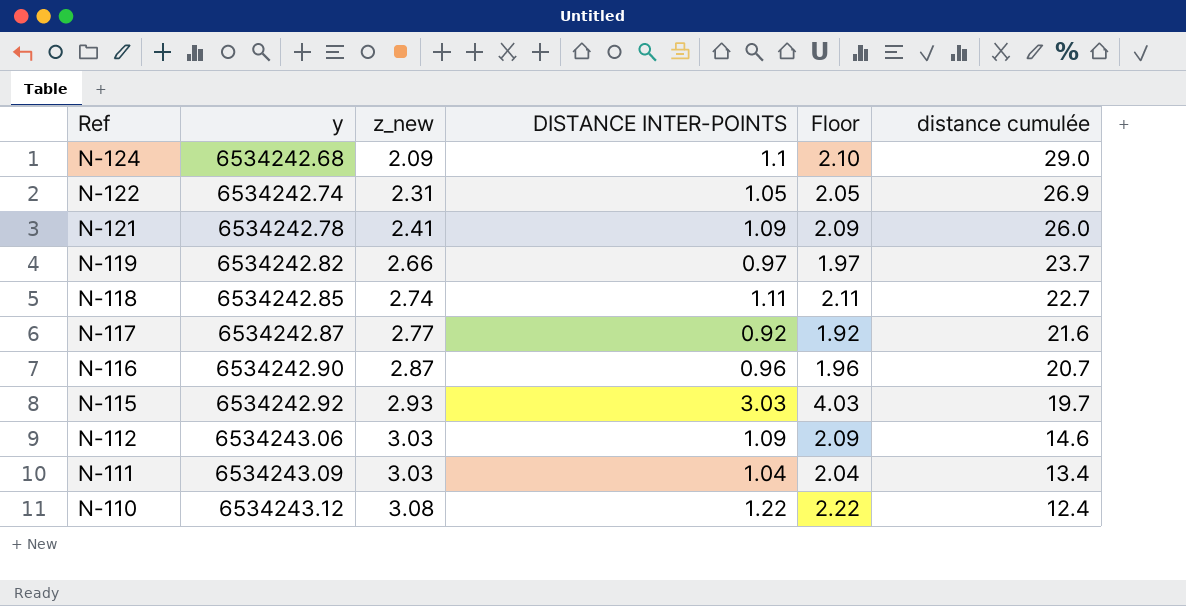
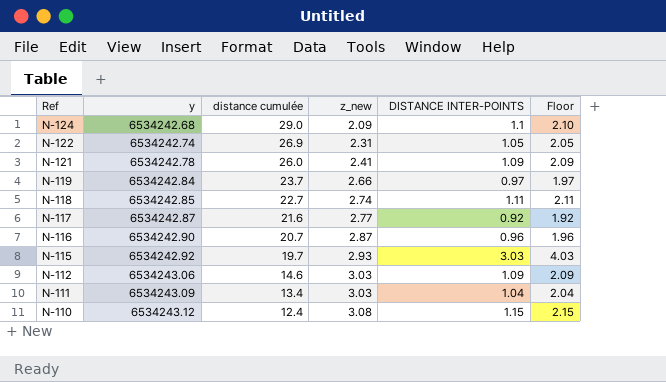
column distance cumulée | position: 6 -> 3
N-119 | y: 6534242.82 -> 6534242.84
N-110 | DISTANCE INTER-POINTS: 1.22 -> 1.15
N-110 | Floor: 2.22 -> 2.15

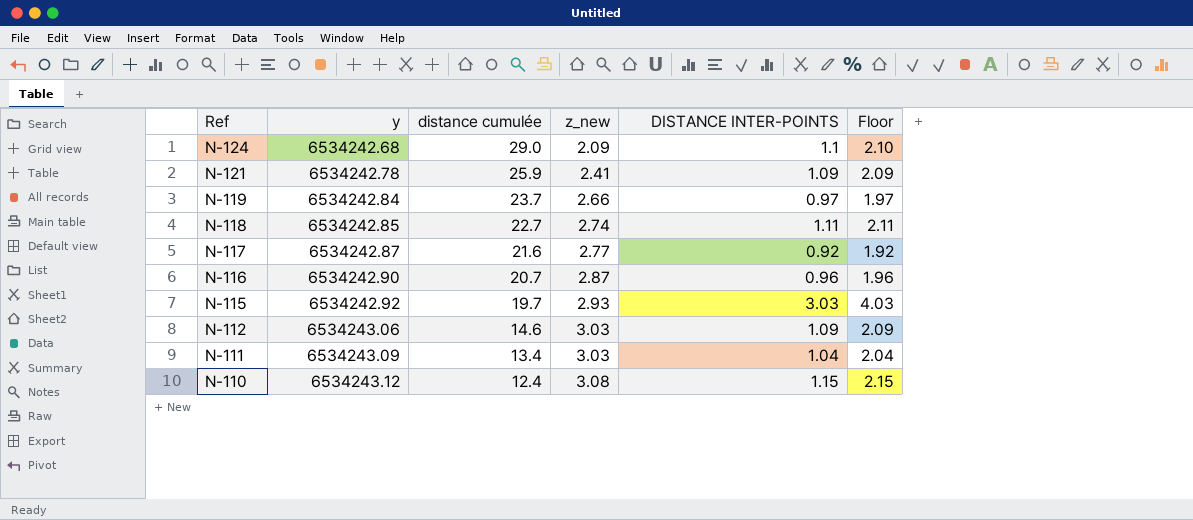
row N-122: 6534242.74 | 26.9 | 2.31 | 1.05 | 2.05 -> none
N-121 | distance cumulée: 26.0 -> 25.9

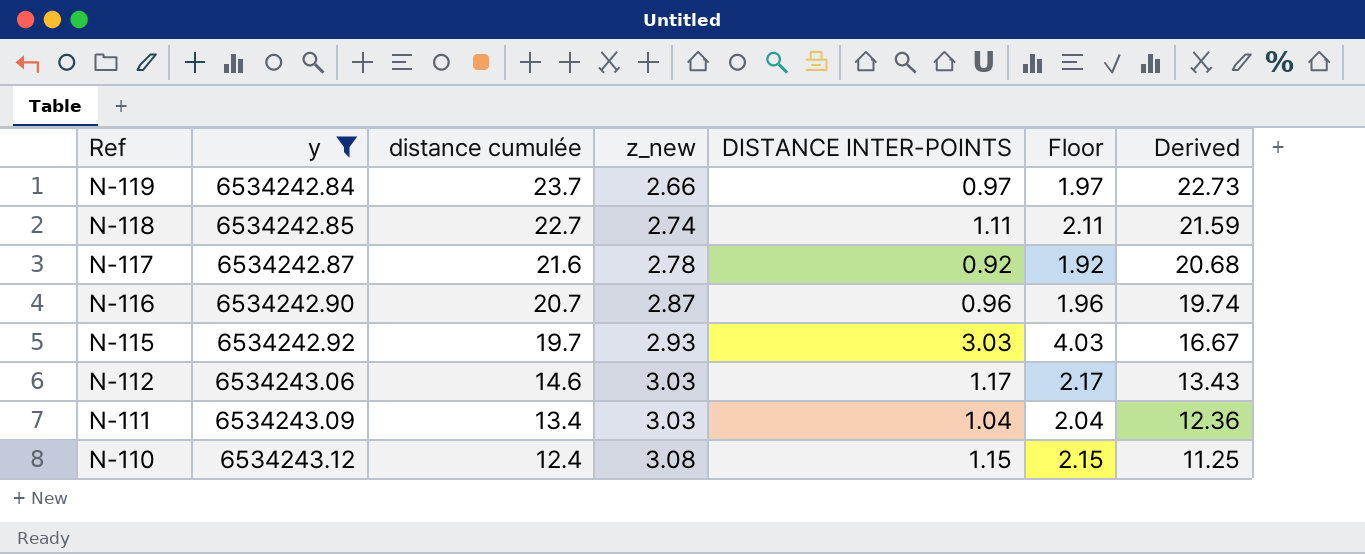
filter: none -> y >= 6534242.84
column Derived | formula: none -> [distance cumulée] - [DISTANCE INTER-POINTS]
N-117 | z_new: 2.77 -> 2.78
N-112 | DISTANCE INTER-POINTS: 1.09 -> 1.17
N-112 | Floor: 2.09 -> 2.17

